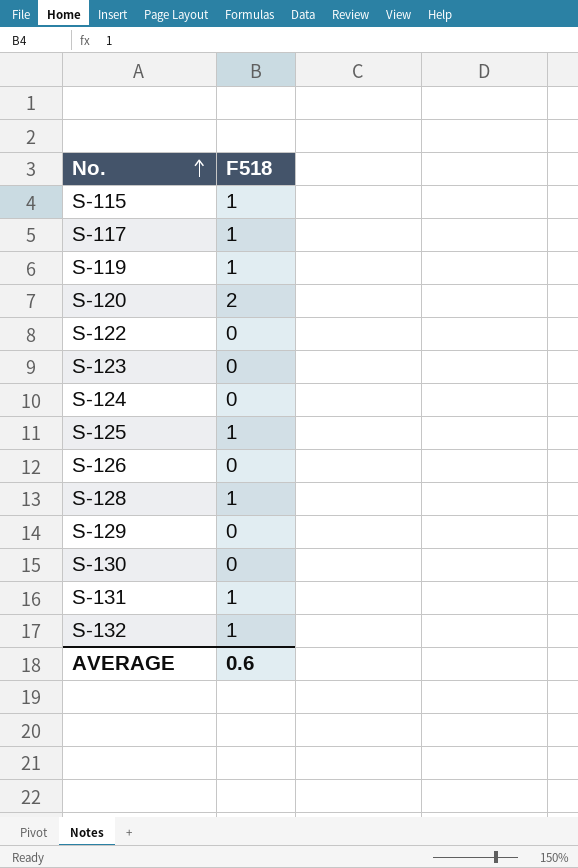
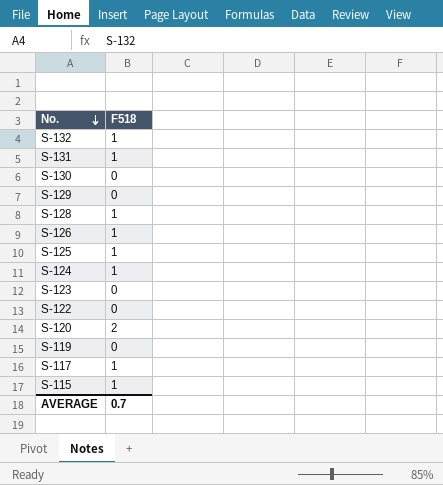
row order: No. ascending -> No. descending
S-126 | F518: 0 -> 1
S-124 | F518: 0 -> 1
S-119 | F518: 1 -> 0
AVERAGE | F518: 0.6 -> 0.7

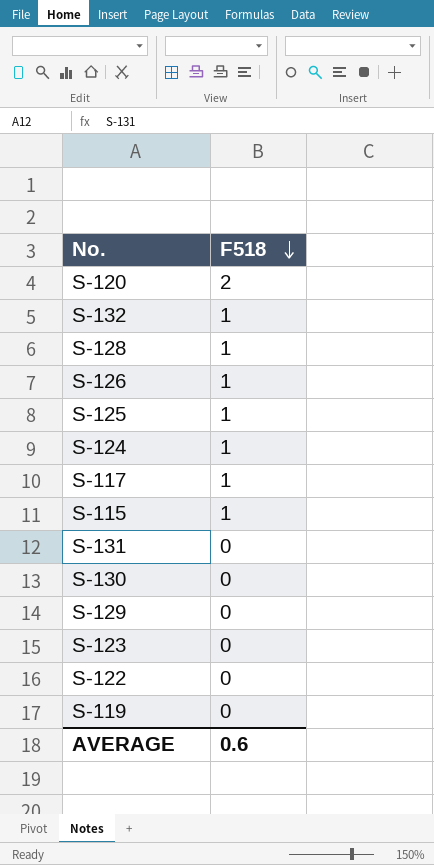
row order: No. descending -> F518 descending
S-131 | F518: 1 -> 0
AVERAGE | F518: 0.7 -> 0.6

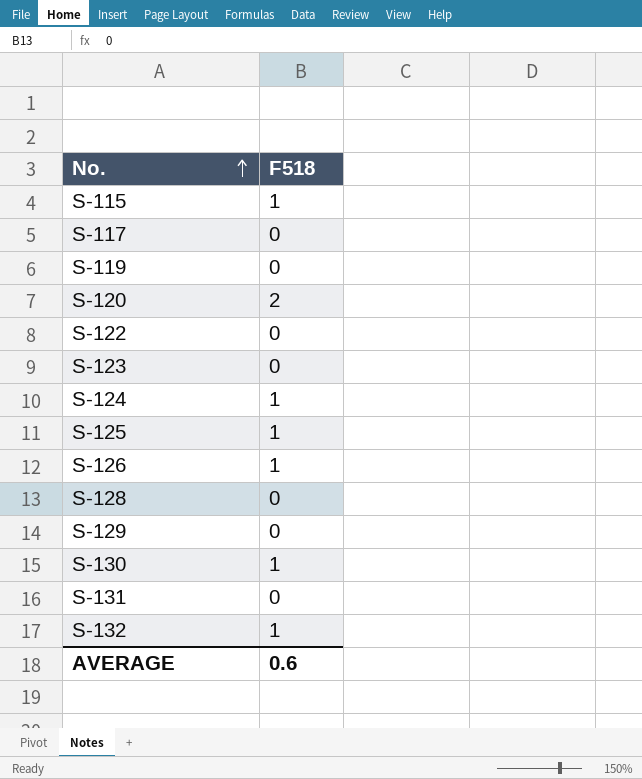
row order: F518 descending -> No. ascending
S-117 | F518: 1 -> 0
S-128 | F518: 1 -> 0
S-130 | F518: 0 -> 1

